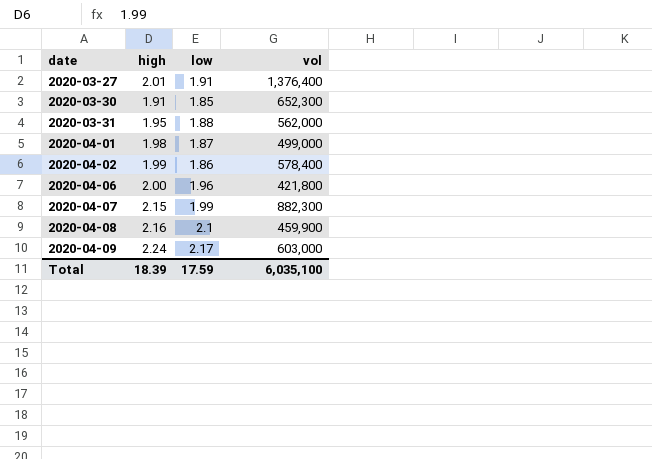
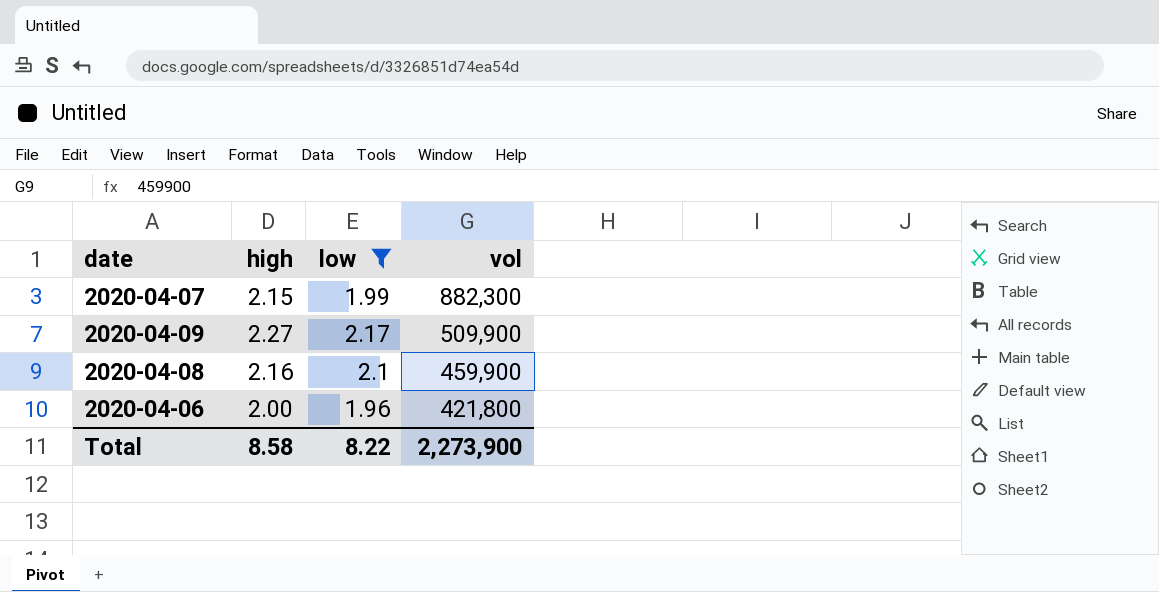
filter: none -> low >= 1.96
row order: date ascending -> vol descending
2020-04-09 | high: 2.24 -> 2.27
2020-04-09 | vol: 603,000 -> 509,900
Total | high: 18.39 -> 8.58
Total | low: 17.59 -> 8.22
Total | vol: 6,035,100 -> 2,273,900

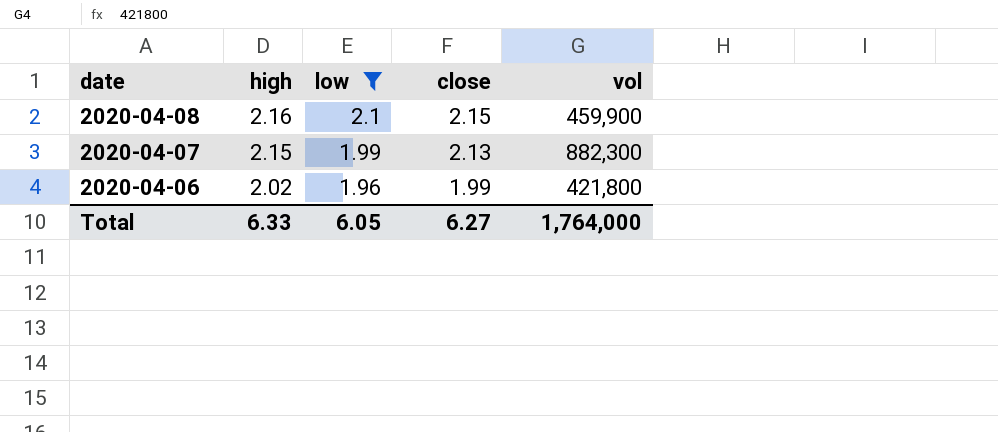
row order: vol descending -> date descending
column close | position: none -> 4
row 2020-04-09: 2.27 | 2.17 | 509,900 -> none
2020-04-06 | high: 2.00 -> 2.02
Total | high: 8.58 -> 6.33
Total | low: 8.22 -> 6.05
Total | vol: 2,273,900 -> 1,764,000

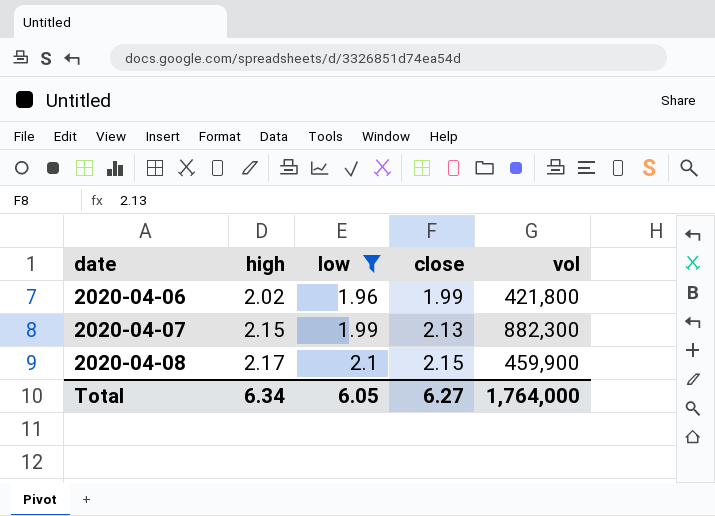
row order: date descending -> date ascending
2020-04-08 | high: 2.16 -> 2.17
Total | high: 6.33 -> 6.34

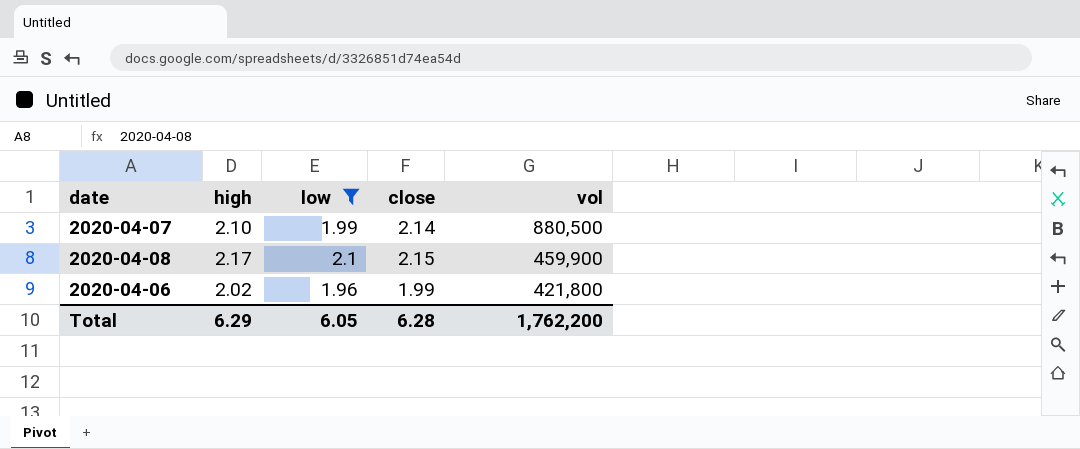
row order: date ascending -> vol descending
2020-04-07 | high: 2.15 -> 2.10
2020-04-07 | close: 2.13 -> 2.14
2020-04-07 | vol: 882,300 -> 880,500
Total | high: 6.34 -> 6.29
Total | close: 6.27 -> 6.28
Total | vol: 1,764,000 -> 1,762,200

